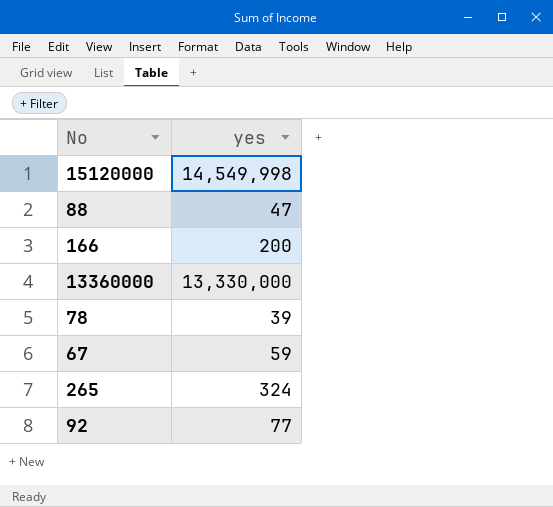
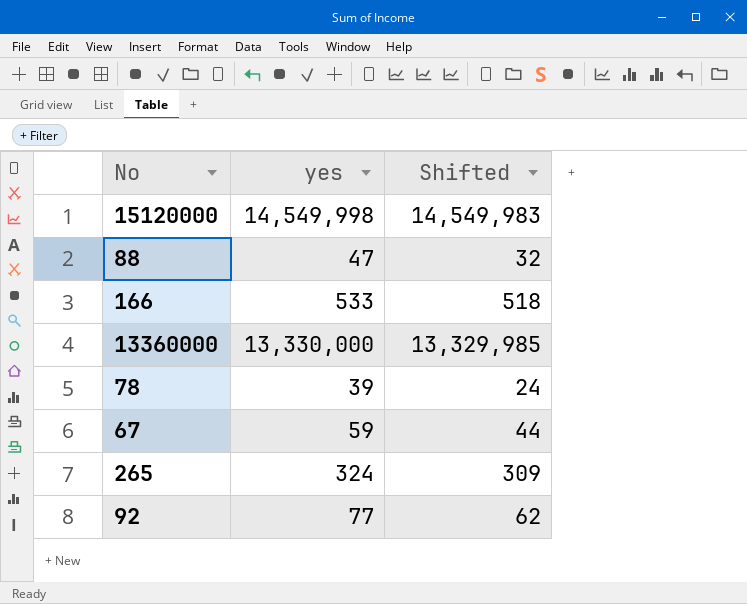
column Shifted | formula: none -> [yes] - 15
166 | yes: 200 -> 533

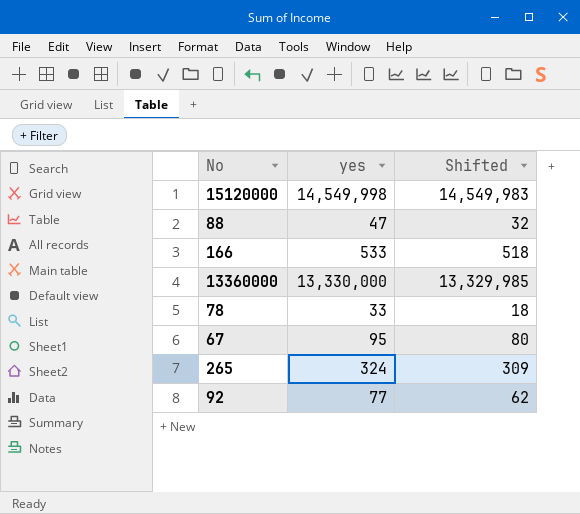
78 | yes: 39 -> 33
78 | Shifted: 24 -> 18
67 | yes: 59 -> 95
67 | Shifted: 44 -> 80

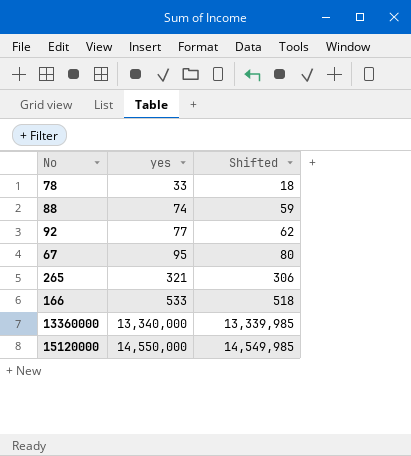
row order: none -> yes ascending
88 | yes: 47 -> 74
88 | Shifted: 32 -> 59
265 | yes: 324 -> 321
265 | Shifted: 309 -> 306
13360000 | yes: 13,330,000 -> 13,340,000
13360000 | Shifted: 13,329,985 -> 13,339,985
15120000 | yes: 14,549,998 -> 14,550,000
15120000 | Shifted: 14,549,983 -> 14,549,985

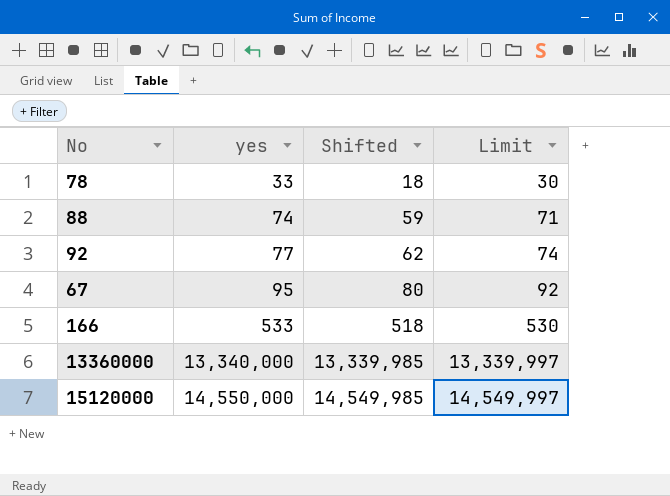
column Limit | formula: none -> [yes] - 3
row 265: 321 | 306 -> none

